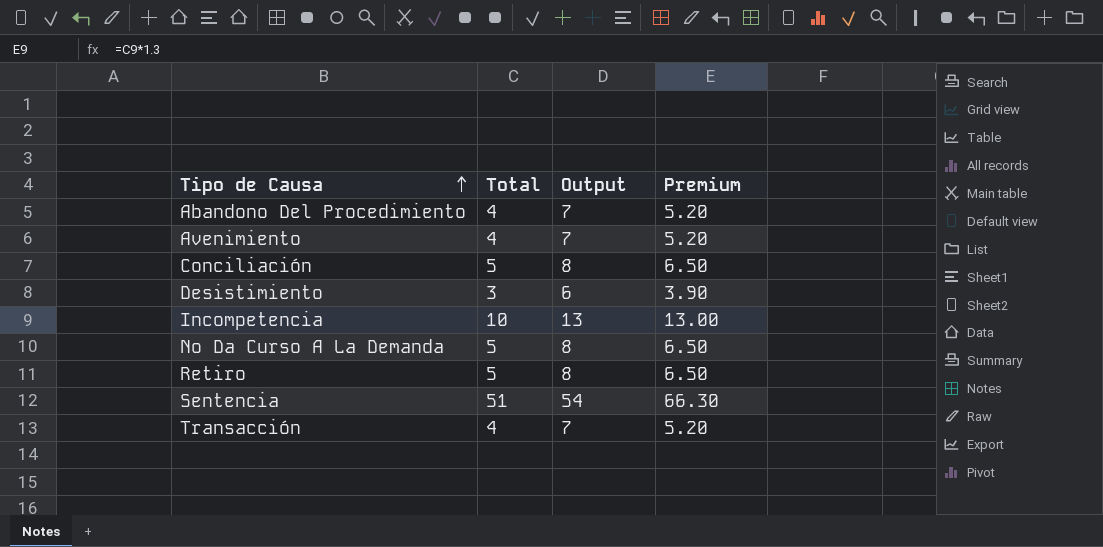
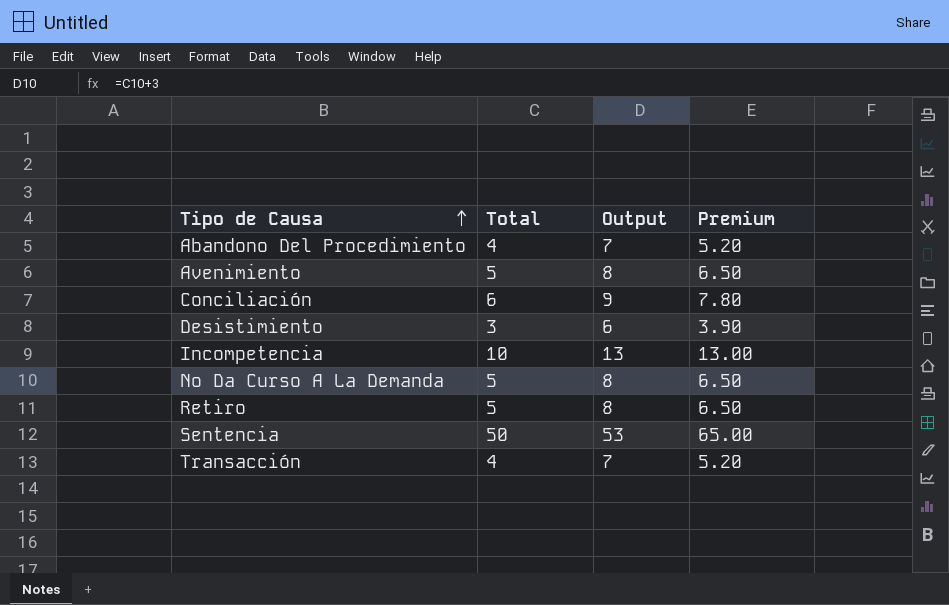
Avenimiento | Total: 4 -> 5
Avenimiento | Output: 7 -> 8
Avenimiento | Premium: 5.20 -> 6.50
Conciliación | Total: 5 -> 6
Conciliación | Output: 8 -> 9
Conciliación | Premium: 6.50 -> 7.80
Sentencia | Total: 51 -> 50
Sentencia | Output: 54 -> 53
Sentencia | Premium: 66.30 -> 65.00

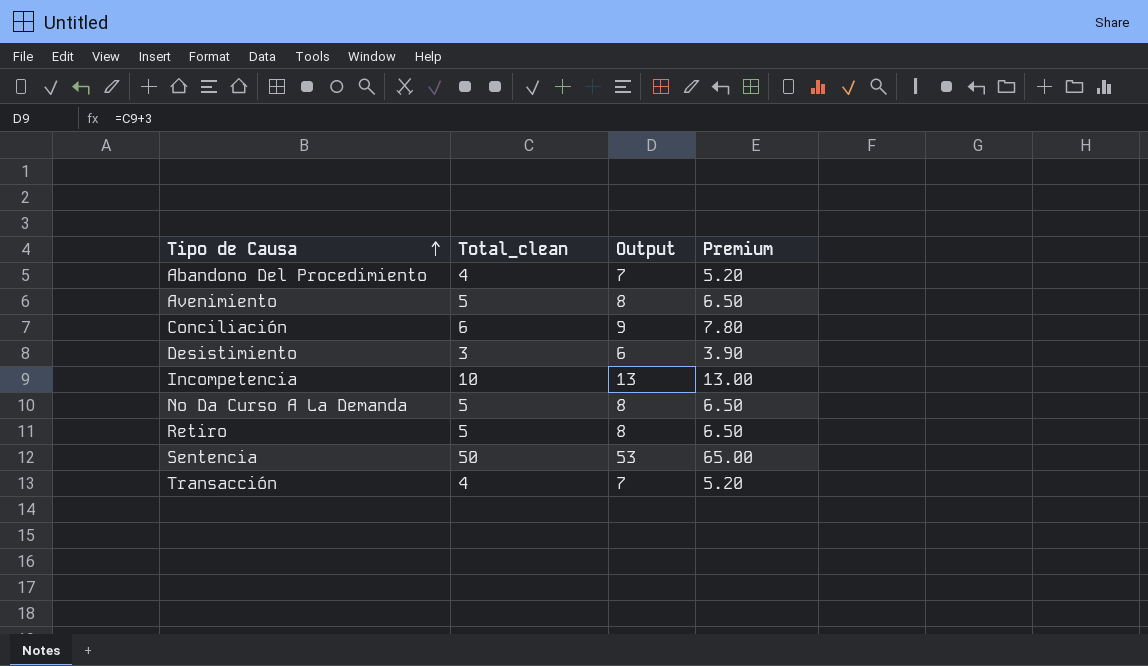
column name: Total -> Total_clean

